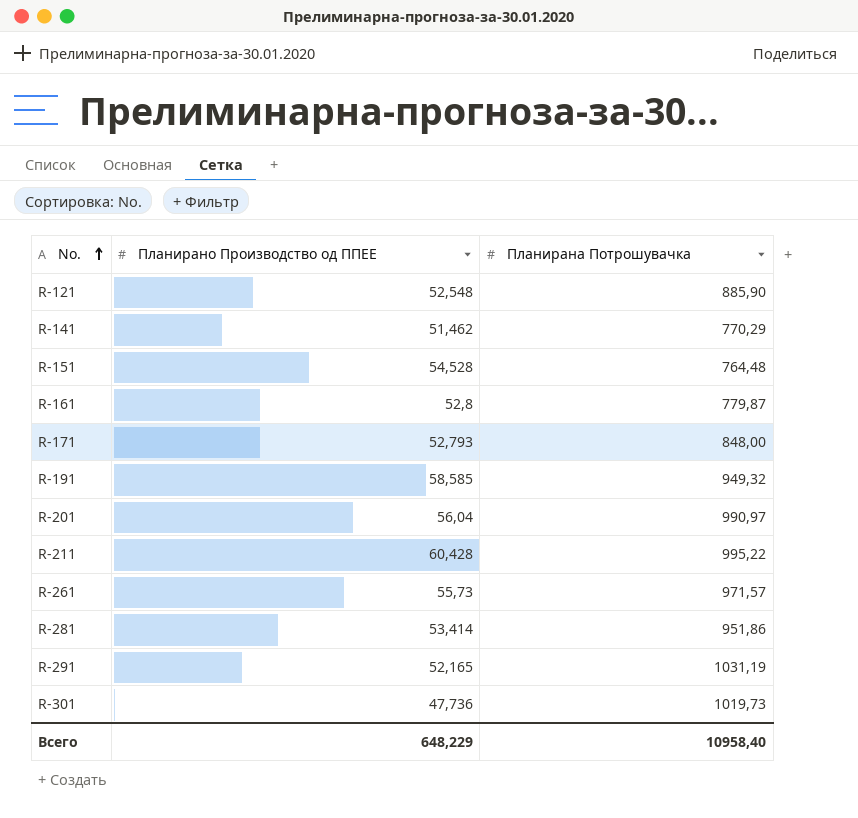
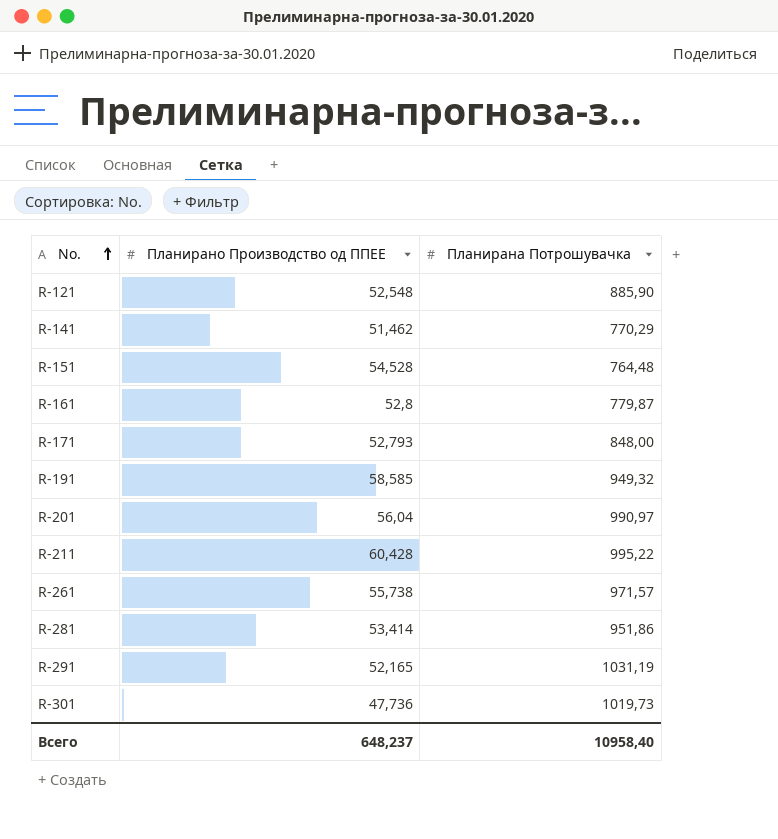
R-261 | Планирано Производство од ППЕЕ: 55,73 -> 55,738
Всего | Планирано Производство од ППЕЕ: 648,229 -> 648,237

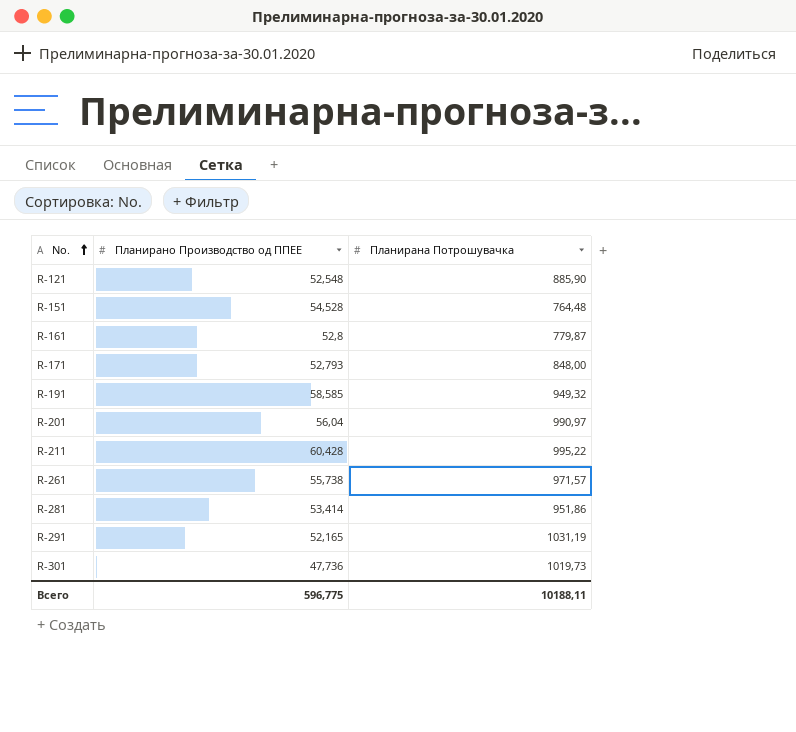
row R-141: 51,462 | 770,29 -> none
Всего | Планирано Производство од ППЕЕ: 648,237 -> 596,775
Всего | Планирана Потрошувачка: 10958,40 -> 10188,11

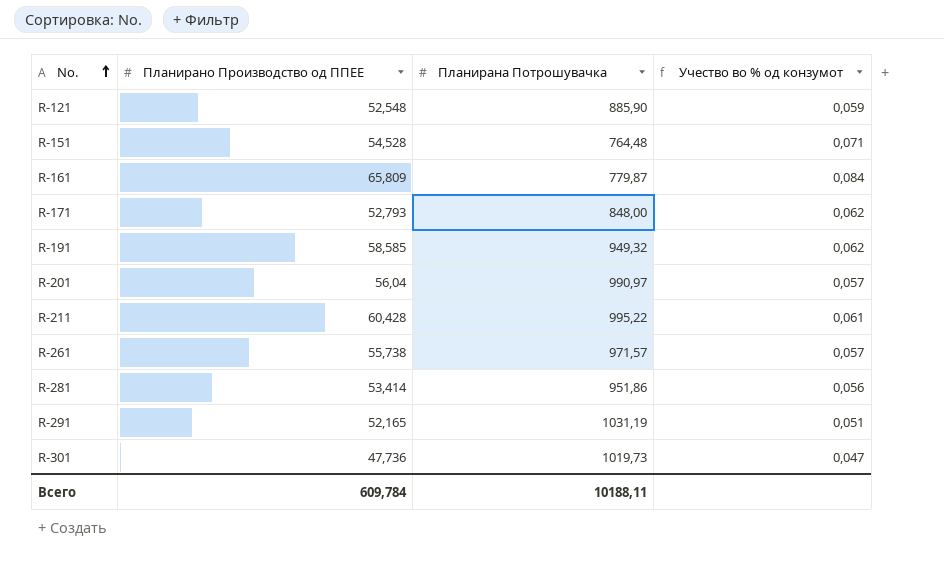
column Учество во % од конзумот | formula: none -> [Планирано Производство од ППЕЕ] / [Планирана Потрошувачка]
R-161 | Планирано Производство од ППЕЕ: 52,8 -> 65,809
Всего | Планирано Производство од ППЕЕ: 596,775 -> 609,784

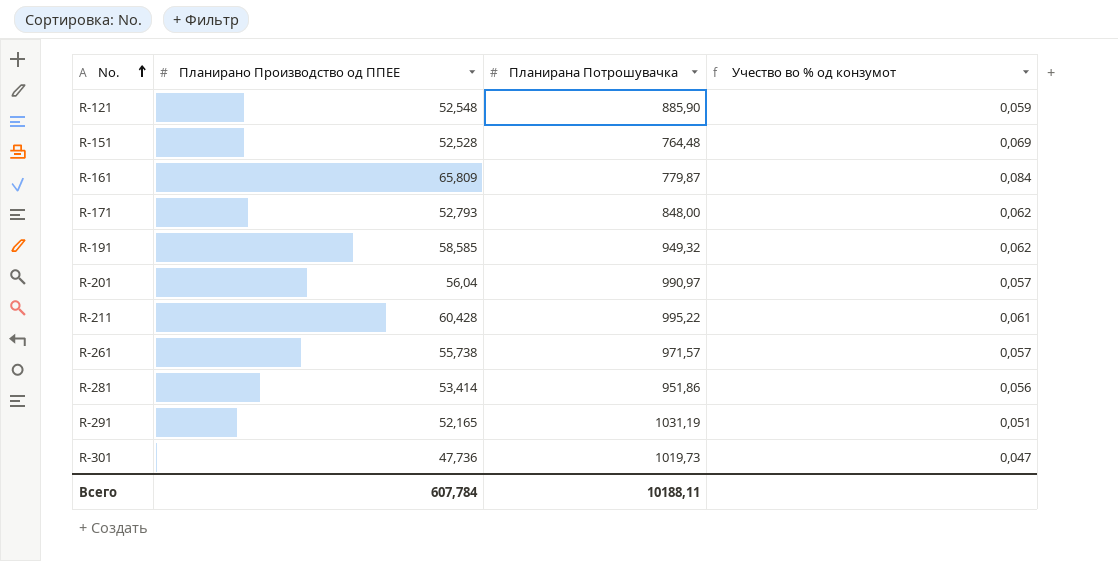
R-151 | Планирано Производство од ППЕЕ: 54,528 -> 52,528
R-151 | Учество во % од конзумот: 0,071 -> 0,069
Всего | Планирано Производство од ППЕЕ: 609,784 -> 607,784

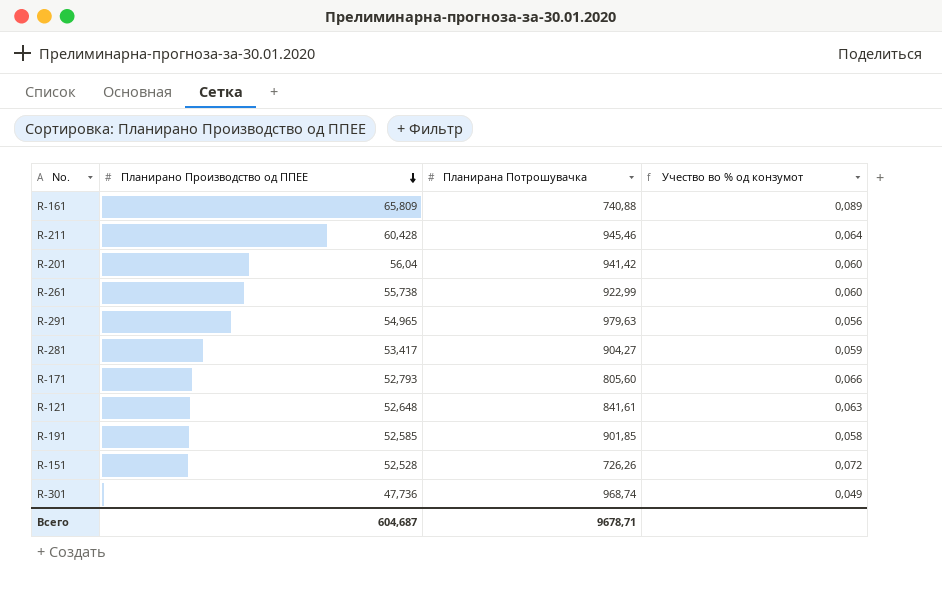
row order: No. ascending -> Планирано Производство од ППЕЕ descending
R-161 | Планирана Потрошувачка: 779,87 -> 740,88
R-161 | Учество во % од конзумот: 0,084 -> 0,089
R-211 | Планирана Потрошувачка: 995,22 -> 945,46
R-211 | Учество во % од конзумот: 0,061 -> 0,064
R-201 | Планирана Потрошувачка: 990,97 -> 941,42
R-201 | Учество во % од конзумот: 0,057 -> 0,060
R-261 | Планирана Потрошувачка: 971,57 -> 922,99
R-261 | Учество во % од конзумот: 0,057 -> 0,060
R-291 | Планирано Производство од ППЕЕ: 52,165 -> 54,965
R-291 | Планирана Потрошувачка: 1031,19 -> 979,63
R-291 | Учество во % од конзумот: 0,051 -> 0,056
R-281 | Планирано Производство од ППЕЕ: 53,414 -> 53,417
R-281 | Планирана Потрошувачка: 951,86 -> 904,27
R-281 | Учество во % од конзумот: 0,056 -> 0,059
R-171 | Планирана Потрошувачка: 848,00 -> 805,60
R-171 | Учество во % од конзумот: 0,062 -> 0,066
R-121 | Планирано Производство од ППЕЕ: 52,548 -> 52,648
R-121 | Планирана Потрошувачка: 885,90 -> 841,61
R-121 | Учество во % од конзумот: 0,059 -> 0,063
R-191 | Планирано Производство од ППЕЕ: 58,585 -> 52,585
R-191 | Планирана Потрошувачка: 949,32 -> 901,85
R-191 | Учество во % од конзумот: 0,062 -> 0,058
R-151 | Планирана Потрошувачка: 764,48 -> 726,26
R-151 | Учество во % од конзумот: 0,069 -> 0,072
R-301 | Планирана Потрошувачка: 1019,73 -> 968,74
R-301 | Учество во % од конзумот: 0,047 -> 0,049
Всего | Планирано Производство од ППЕЕ: 607,784 -> 604,687
Всего | Планирана Потрошувачка: 10188,11 -> 9678,71

